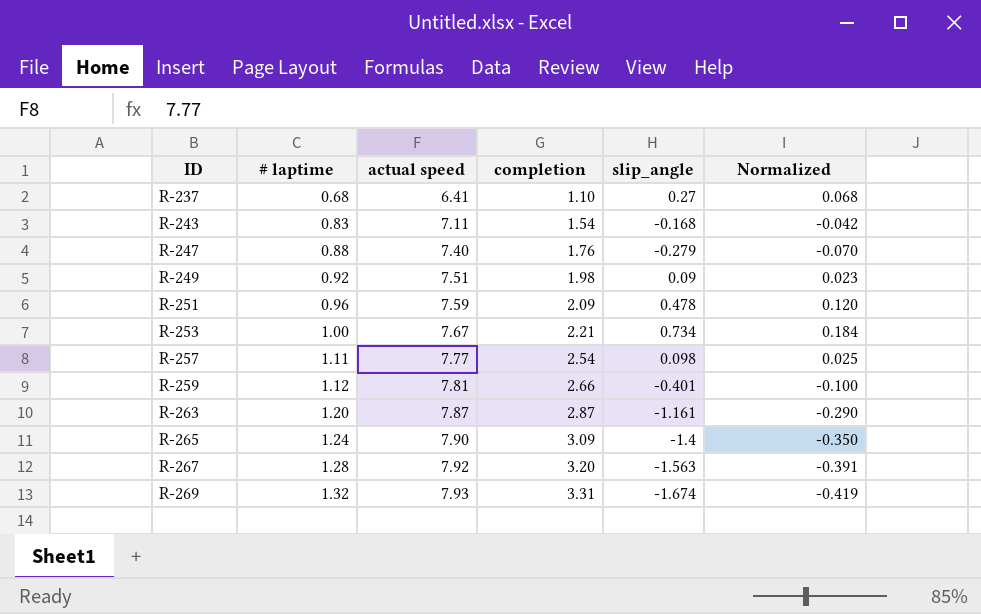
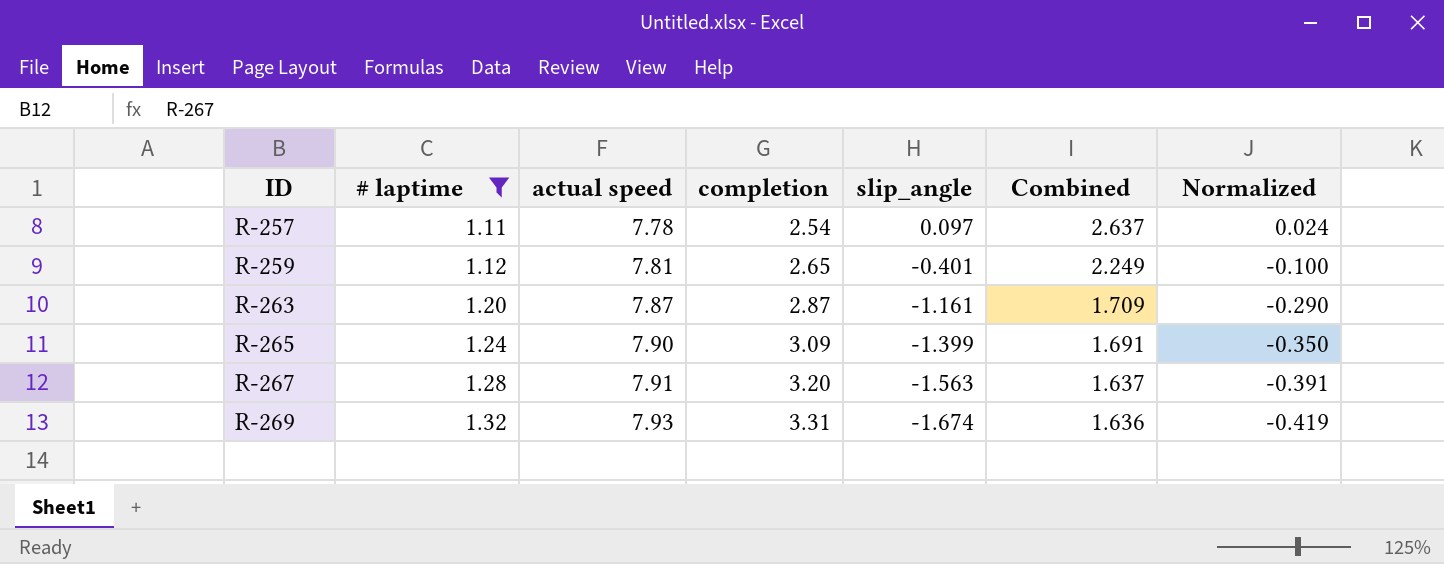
filter: none -> # laptime >= 1.11
column Combined | formula: none -> [completion] + [slip_angle]
R-257 | actual speed: 7.77 -> 7.78
R-257 | slip_angle: 0.098 -> 0.097
R-257 | Normalized: 0.025 -> 0.024
R-259 | completion: 2.66 -> 2.65
R-265 | slip_angle: -1.4 -> -1.399
R-267 | actual speed: 7.92 -> 7.91

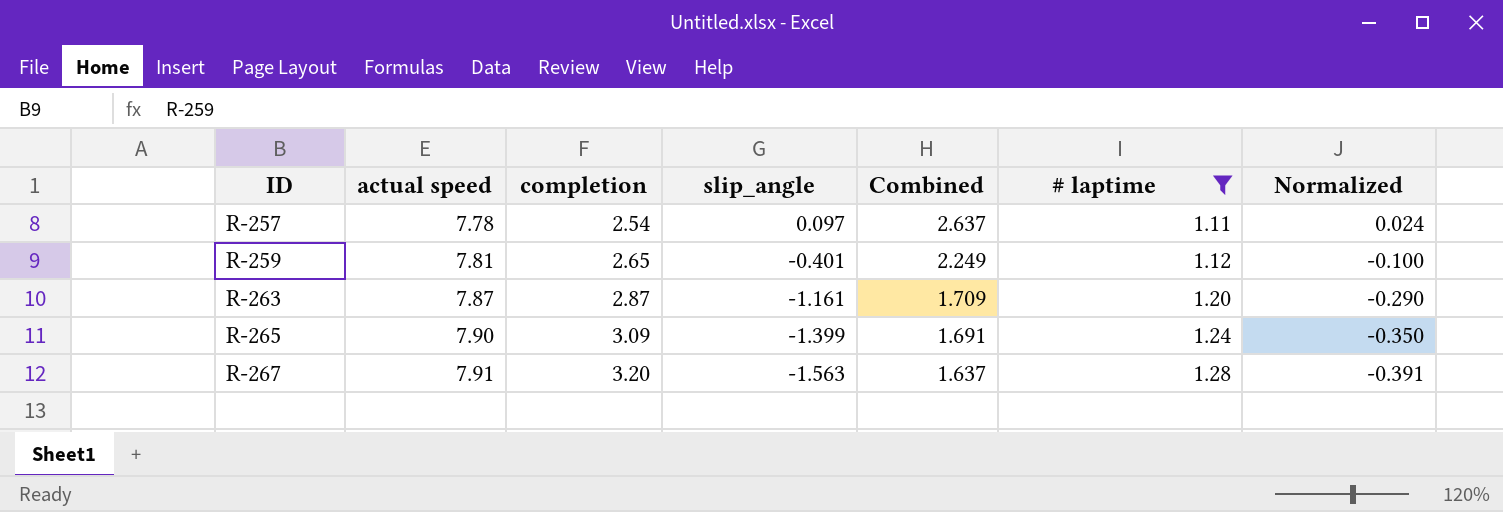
column # laptime | position: 2 -> 6
row R-269: 1.32 | 7.93 | 3.31 | -1.674 | 1.636 | -0.419 -> none

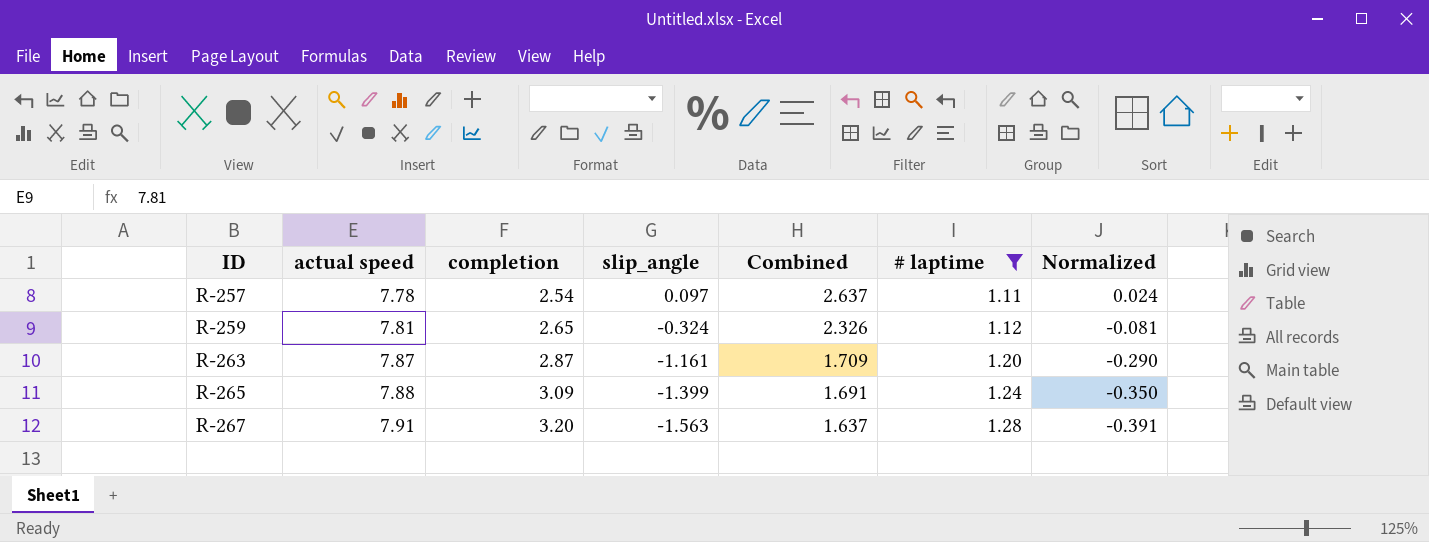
R-259 | slip_angle: -0.401 -> -0.324
R-259 | Combined: 2.249 -> 2.326
R-259 | Normalized: -0.100 -> -0.081
R-265 | actual speed: 7.90 -> 7.88

